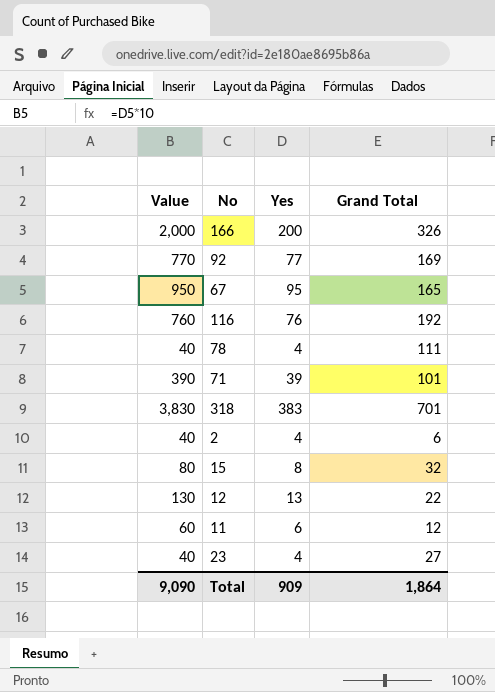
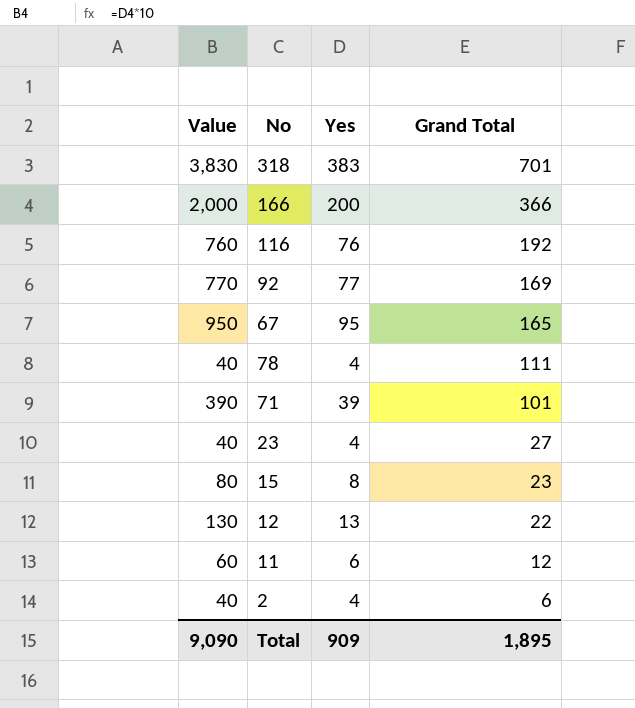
row order: none -> Grand Total descending
166 | Grand Total: 326 -> 366
15 | Grand Total: 32 -> 23
Total | Grand Total: 1,864 -> 1,895

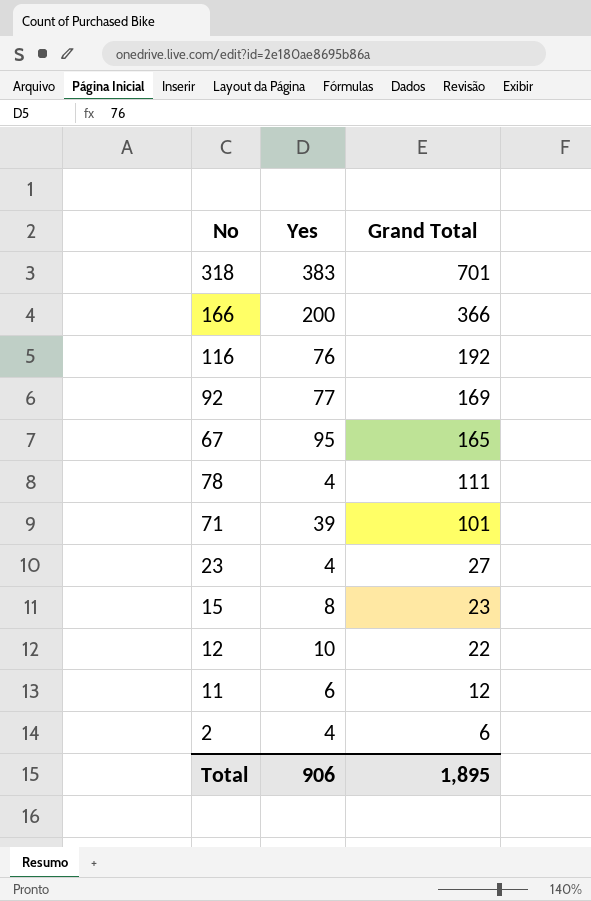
column Value | formula: [Yes] * 10 -> none
12 | Yes: 13 -> 10
Total | Yes: 909 -> 906

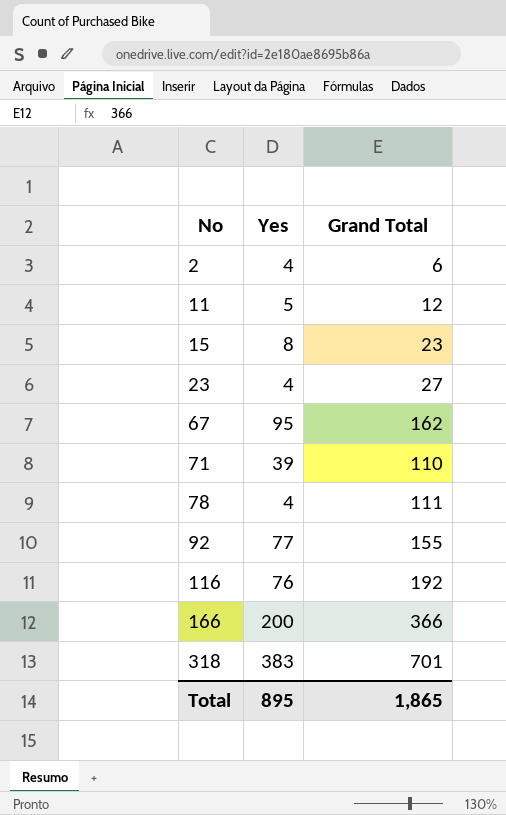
row order: Grand Total descending -> No ascending
row 12: 10 | 22 -> none
11 | Yes: 6 -> 5
67 | Grand Total: 165 -> 162
71 | Grand Total: 101 -> 110
92 | Grand Total: 169 -> 155
Total | Yes: 906 -> 895
Total | Grand Total: 1,895 -> 1,865

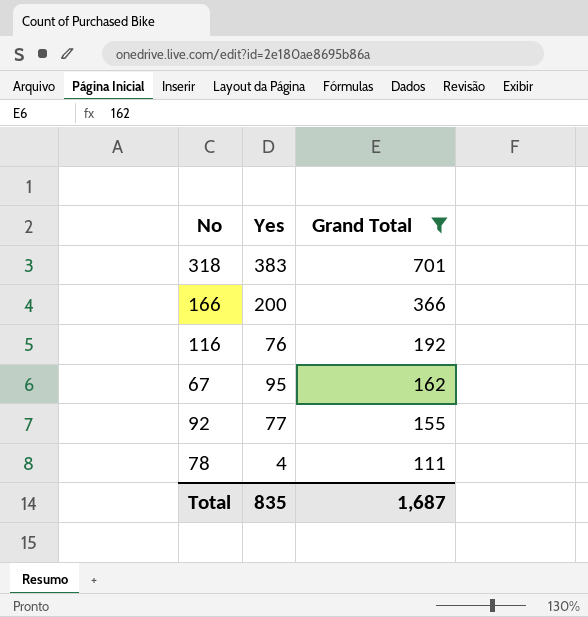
filter: none -> Grand Total >= 111
row order: No ascending -> Grand Total descending
Total | Yes: 895 -> 835
Total | Grand Total: 1,865 -> 1,687

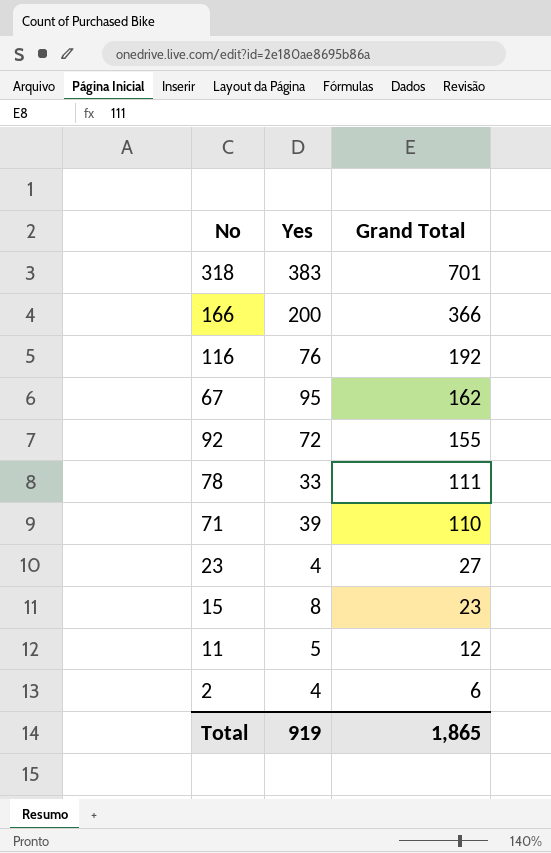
filter: Grand Total >= 111 -> none
92 | Yes: 77 -> 72
78 | Yes: 4 -> 33
Total | Yes: 835 -> 919
Total | Grand Total: 1,687 -> 1,865

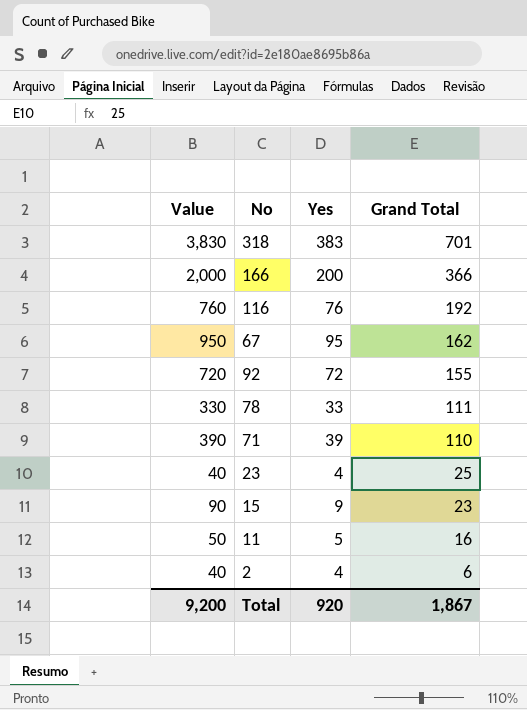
column Value | formula: none -> [Yes] * 10
23 | Grand Total: 27 -> 25
15 | Yes: 8 -> 9
11 | Grand Total: 12 -> 16
Total | Yes: 919 -> 920
Total | Grand Total: 1,865 -> 1,867

